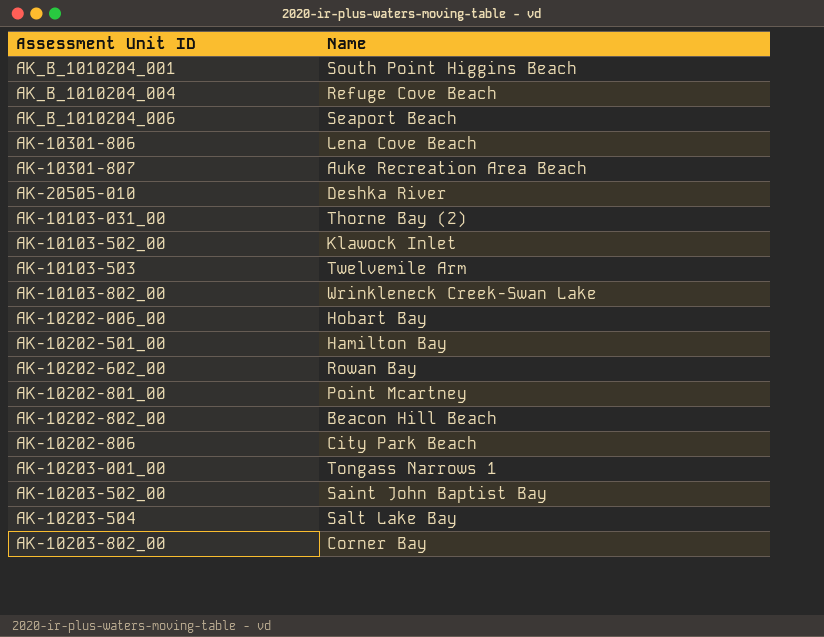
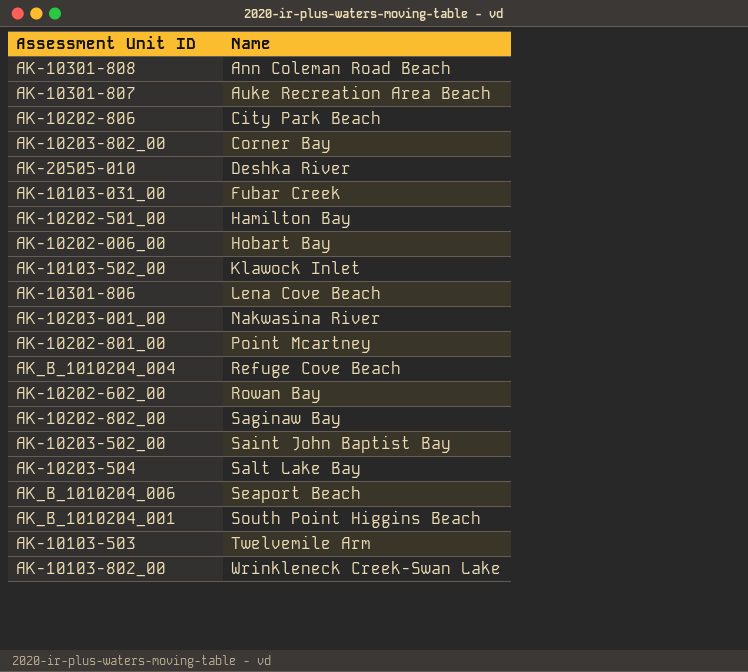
row order: none -> Name ascending
row AK-10301-808: none -> Ann Coleman Road Beach
AK-10103-031_00 | Name: Thorne Bay (2) -> Fubar Creek
AK-10203-001_00 | Name: Tongass Narrows 1 -> Nakwasina River
AK-10202-802_00 | Name: Beacon Hill Beach -> Saginaw Bay

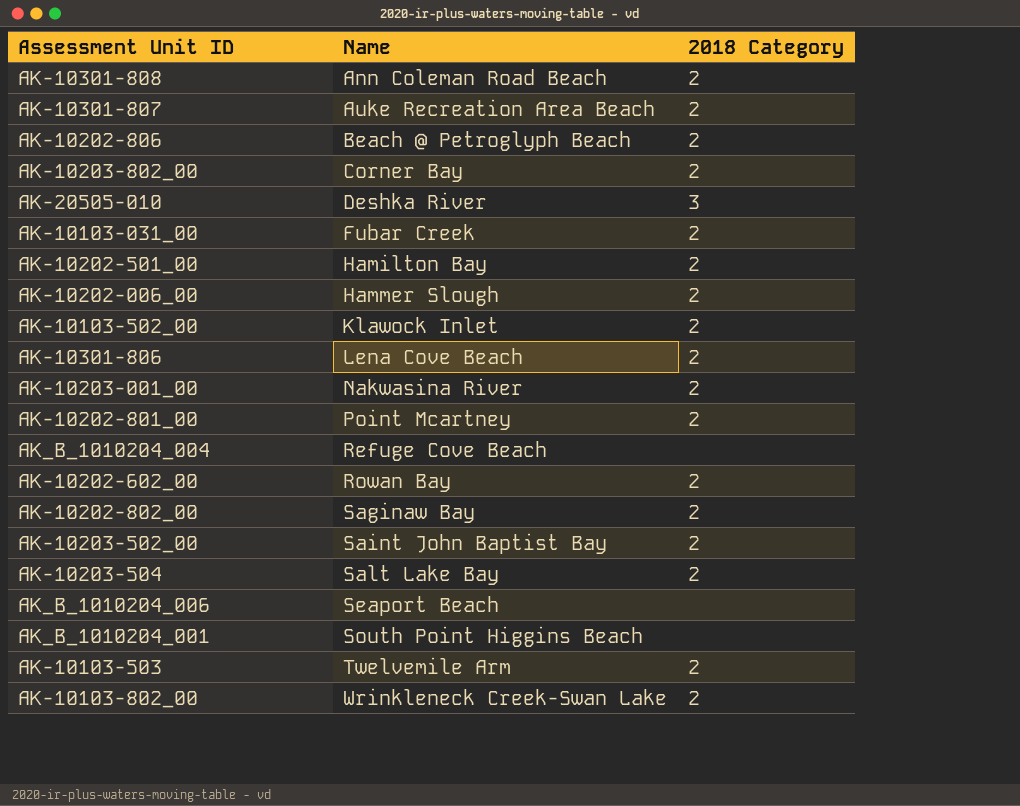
column 2018 Category | position: none -> 3
AK-10202-806 | Name: City Park Beach -> Beach @ Petroglyph Beach
AK-10202-006_00 | Name: Hobart Bay -> Hammer Slough

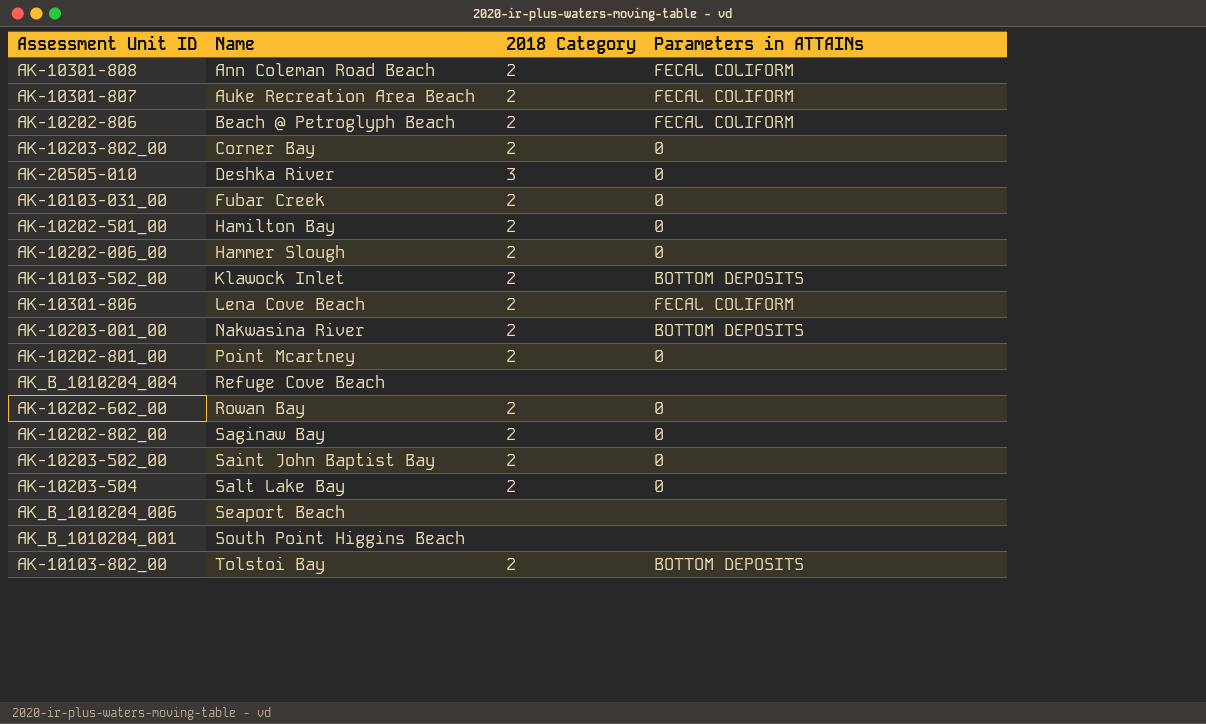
column Parameters in ATTAINs | position: none -> 4
row AK-10103-503: Twelvemile Arm | 2 -> none
AK-10103-802_00 | Name: Wrinkleneck Creek-Swan Lake -> Tolstoi Bay

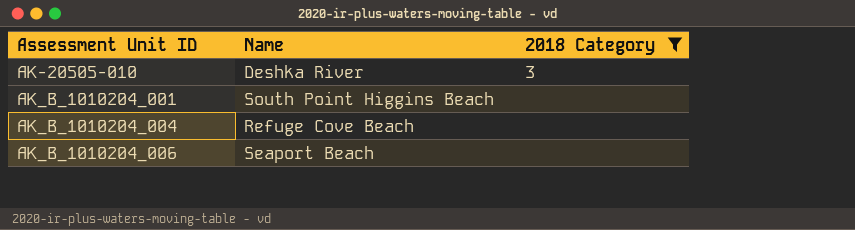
filter: none -> 2018 Category != 2
row order: Name ascending -> Assessment Unit ID ascending
column Parameters in ATTAINs | position: 4 -> none

